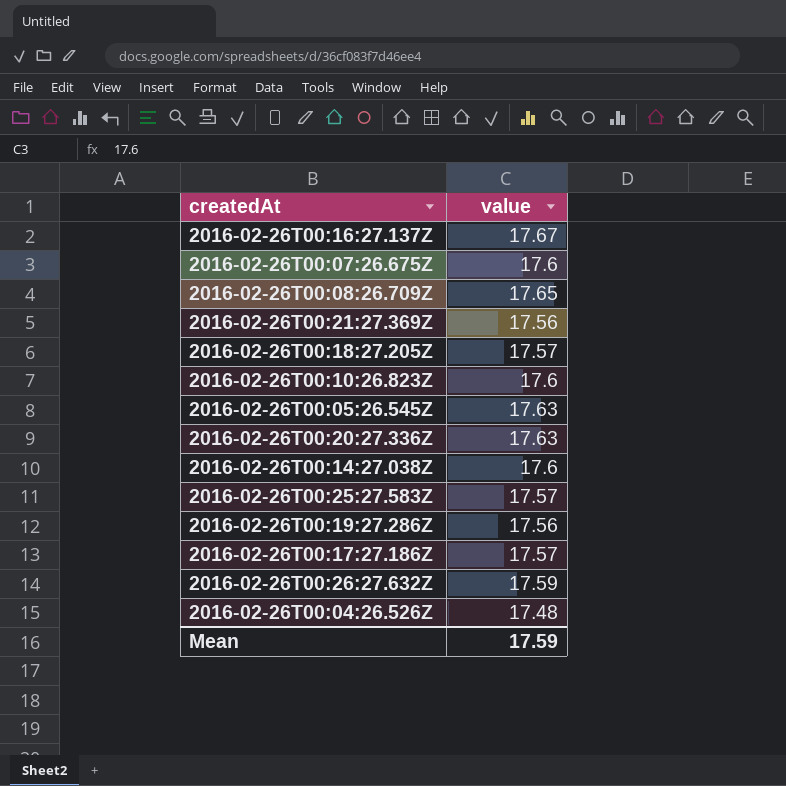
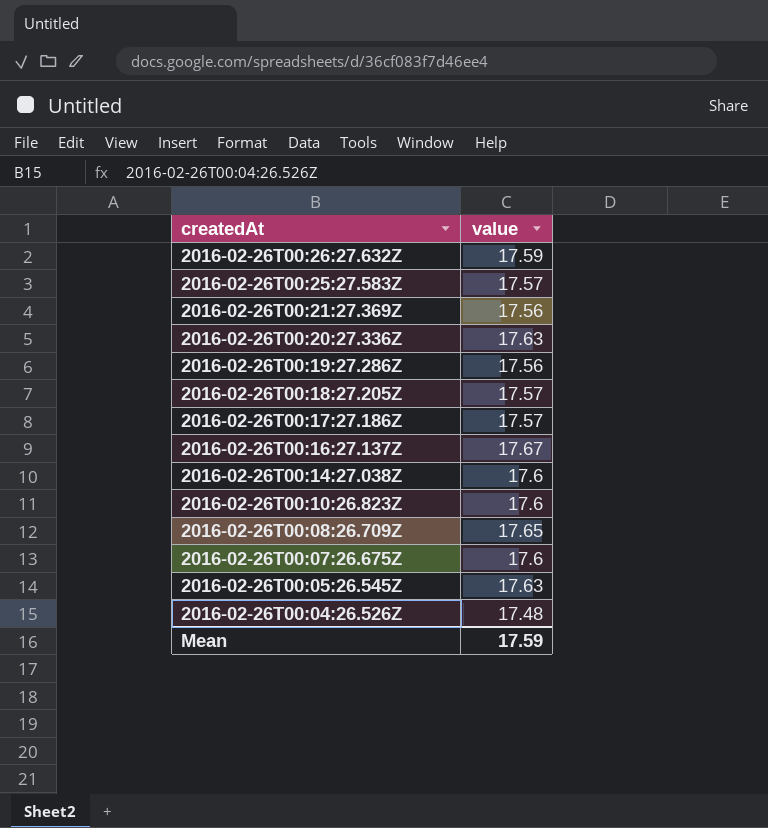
row order: none -> createdAt descending

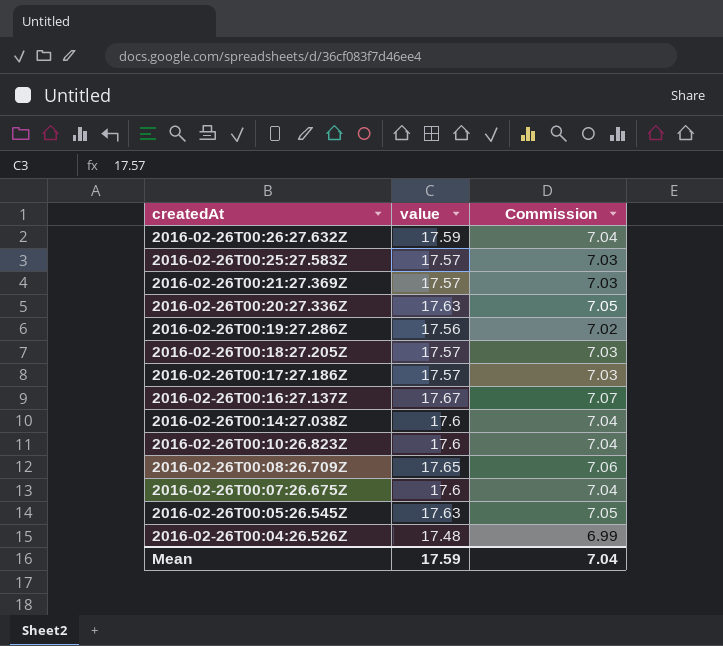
column Commission | formula: none -> [value] * 0.4
2016-02-26T00:21:27.369Z | value: 17.56 -> 17.57

